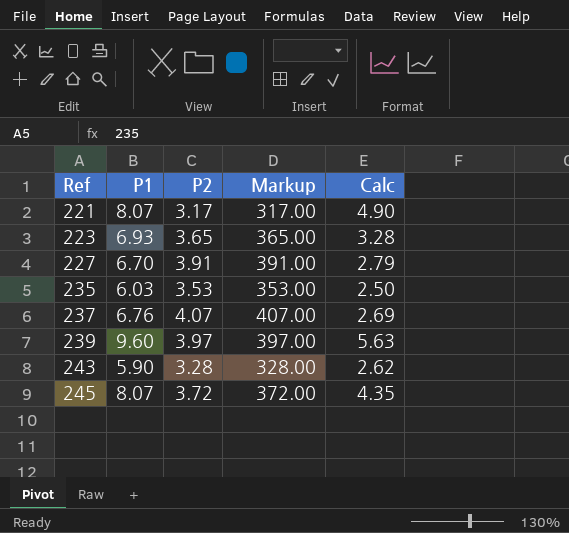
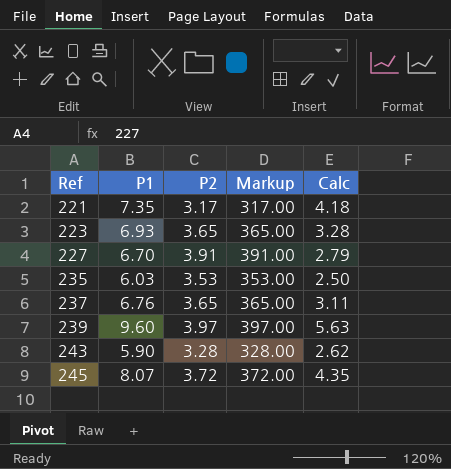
221 | P1: 8.07 -> 7.35
221 | Calc: 4.90 -> 4.18
237 | P2: 4.07 -> 3.65
237 | Markup: 407.00 -> 365.00
237 | Calc: 2.69 -> 3.11

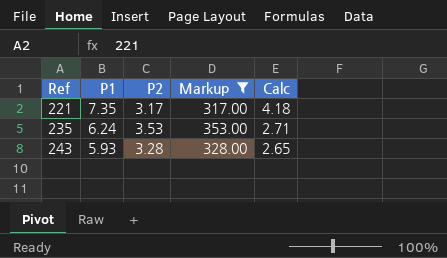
filter: none -> Markup <= 353.00
235 | P1: 6.03 -> 6.24
235 | Calc: 2.50 -> 2.71
243 | P1: 5.90 -> 5.93
243 | Calc: 2.62 -> 2.65

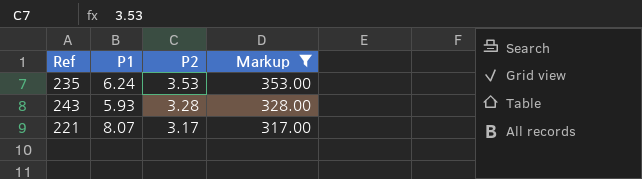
row order: Ref ascending -> P2 descending
column Calc | formula: [P1] - [P2] -> none
221 | P1: 7.35 -> 8.07

